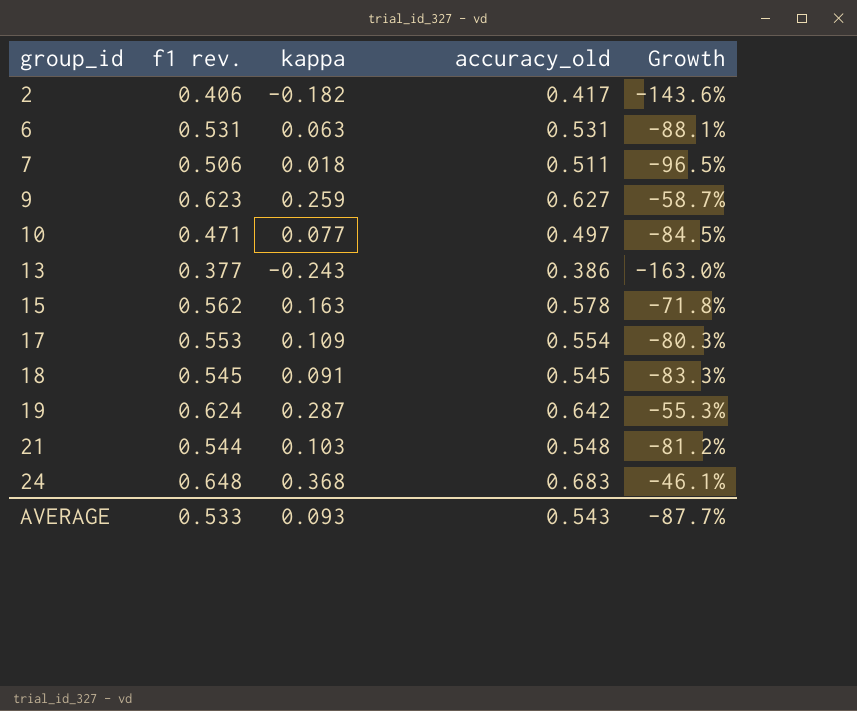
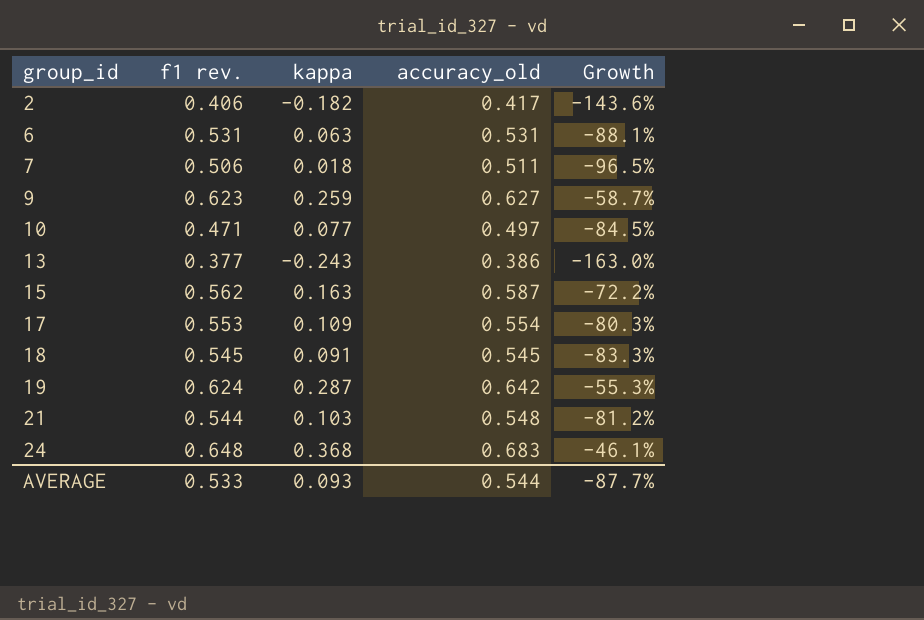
15 | accuracy_old: 0.578 -> 0.587
15 | Growth: -71.8% -> -72.2%
AVERAGE | accuracy_old: 0.543 -> 0.544

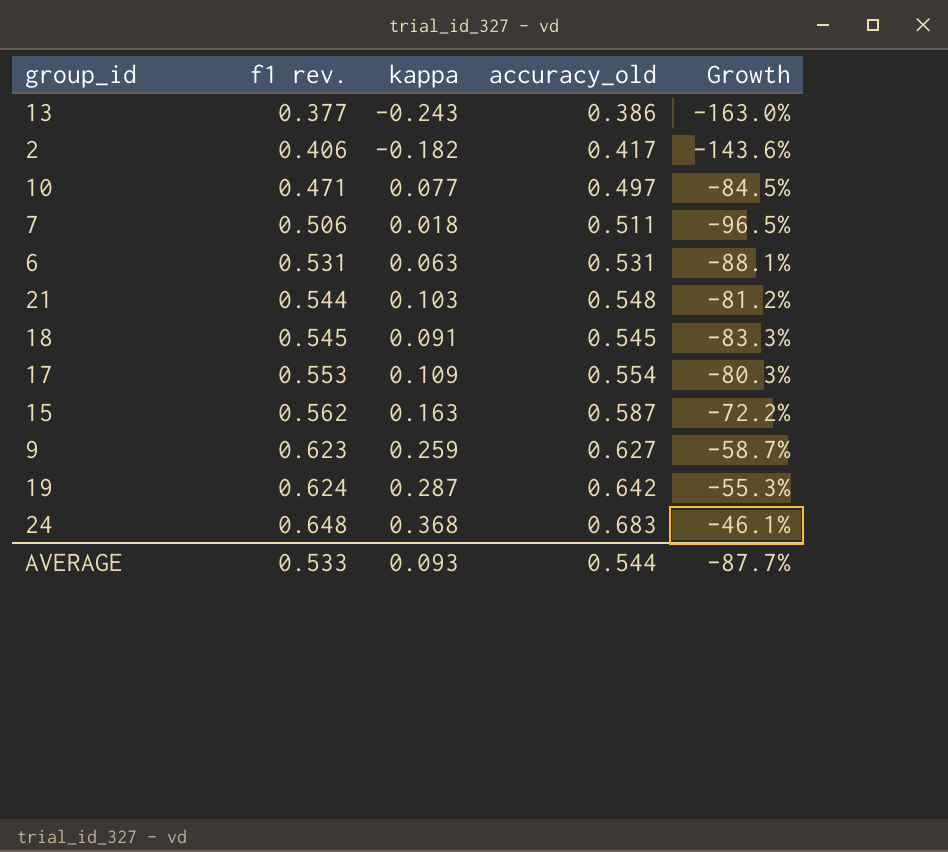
row order: group_id ascending -> f1 rev. ascending

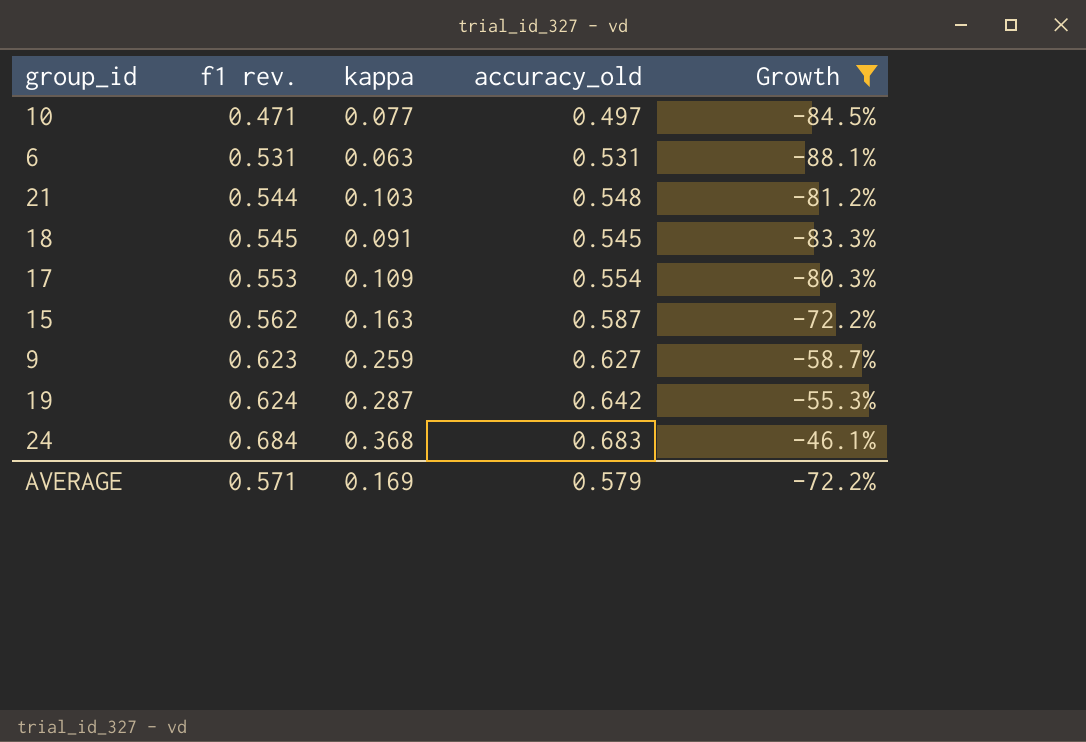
filter: none -> Growth >= -88.1%
24 | f1 rev.: 0.648 -> 0.684
AVERAGE | f1 rev.: 0.533 -> 0.571
AVERAGE | kappa: 0.093 -> 0.169
AVERAGE | accuracy_old: 0.544 -> 0.579
AVERAGE | Growth: -87.7% -> -72.2%

